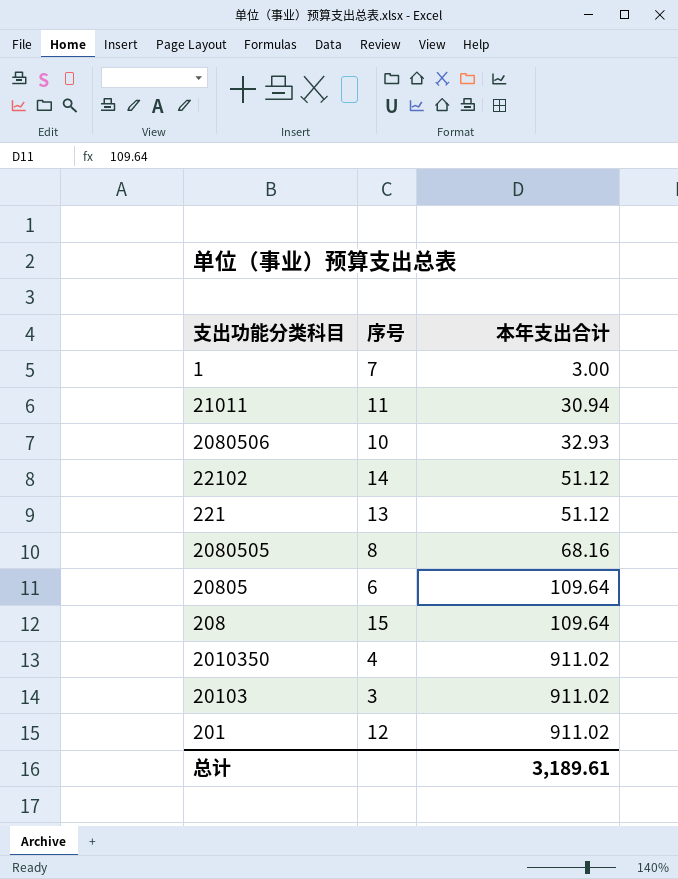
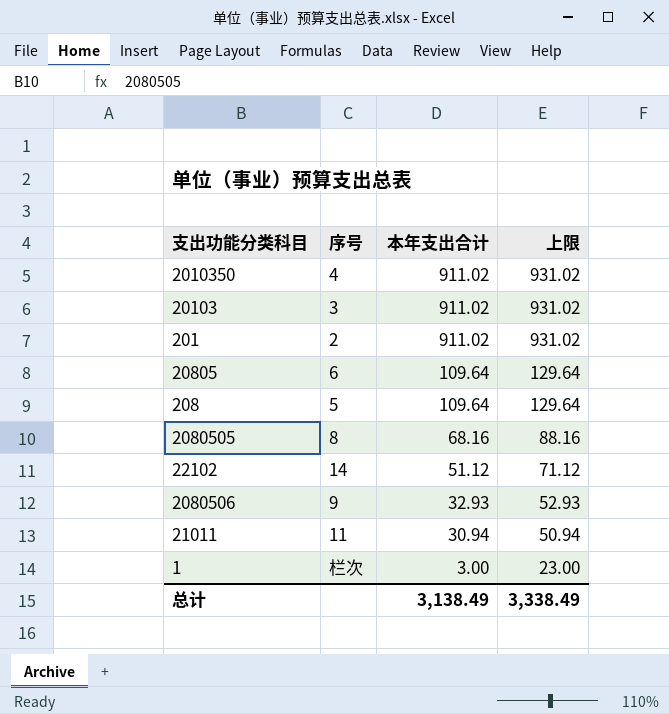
row order: 本年支出合计 ascending -> 本年支出合计 descending
column 上限 | formula: none -> [本年支出合计] + 20
row 221: 13 | 51.12 -> none
201 | 序号: 12 -> 2
208 | 序号: 15 -> 5
2080506 | 序号: 10 -> 9
1 | 序号: 7 -> 栏次
总计 | 本年支出合计: 3,189.61 -> 3,138.49

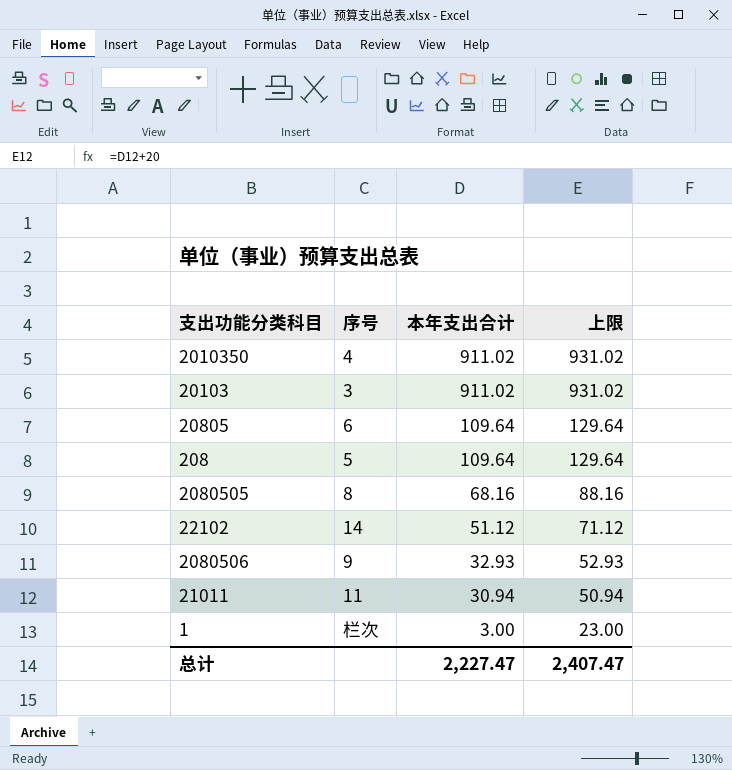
row 201: 2 | 911.02 | 931.02 -> none
总计 | 本年支出合计: 3,138.49 -> 2,227.47
总计 | 上限: 3,338.49 -> 2,407.47

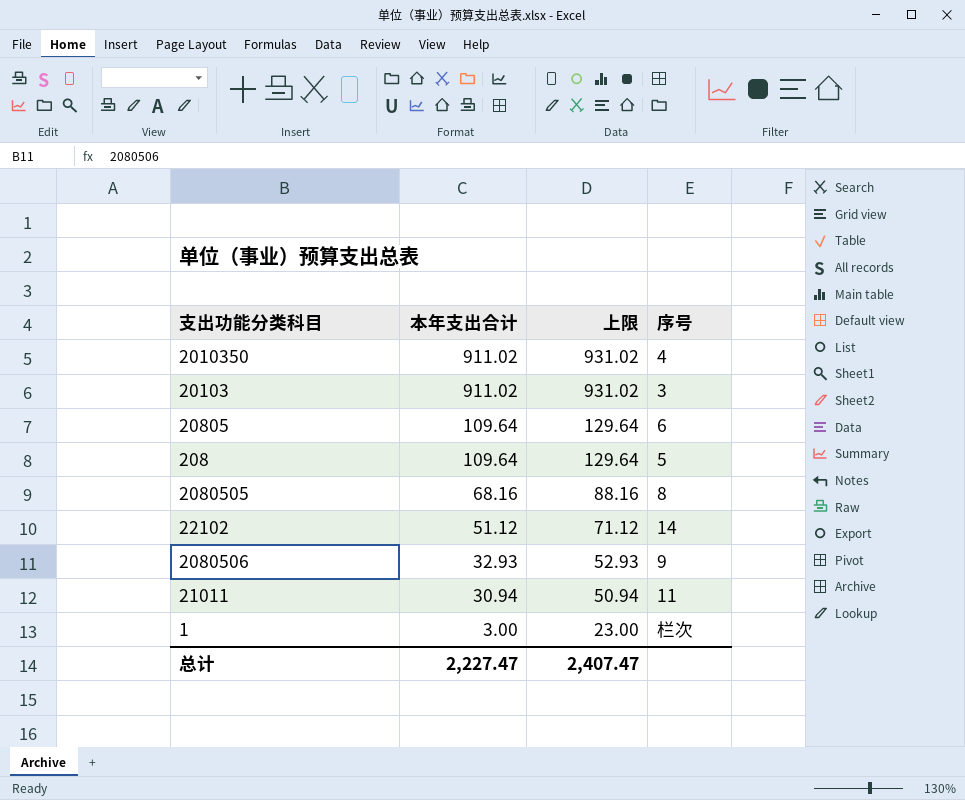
column 序号 | position: 2 -> 4

